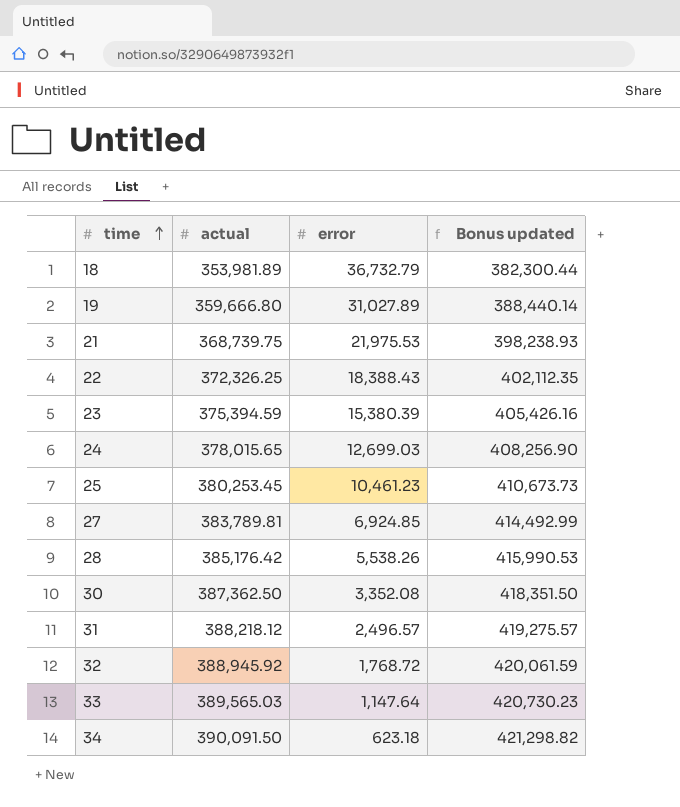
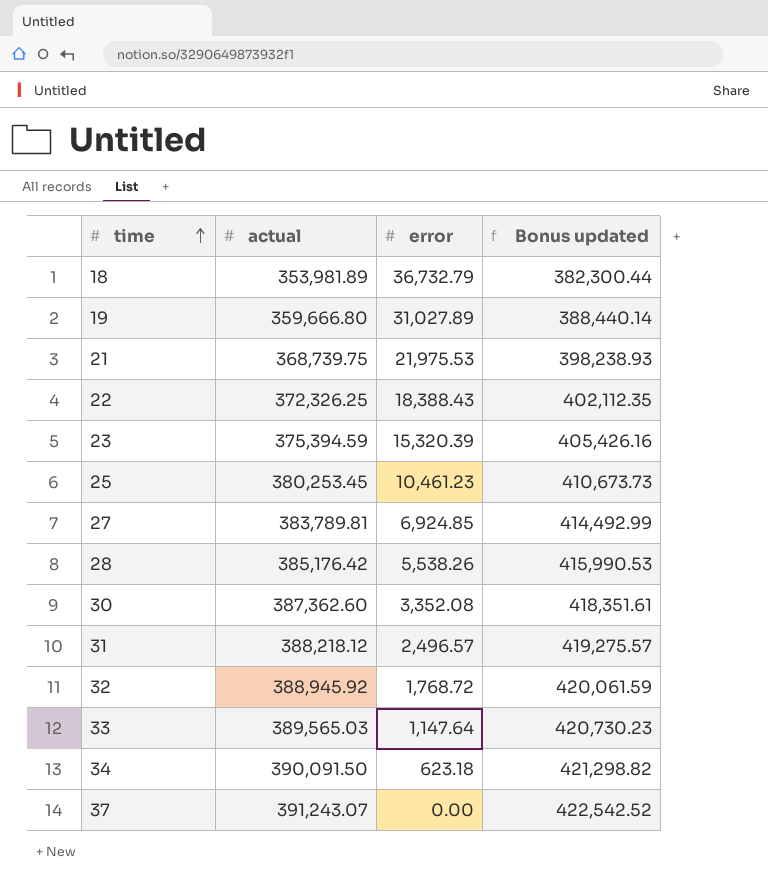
row 24: 378,015.65 | 12,699.03 | 408,256.90 -> none
23 | error: 15,380.39 -> 15,320.39
30 | actual: 387,362.50 -> 387,362.60
30 | Bonus updated: 418,351.50 -> 418,351.61
row 37: none -> 391,243.07 | 0.00 | 422,542.52

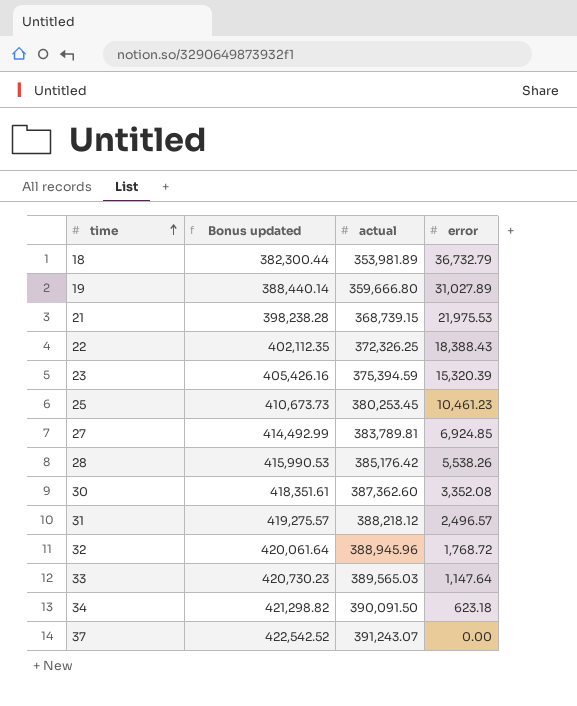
column Bonus updated | position: 4 -> 2
21 | Bonus updated: 398,238.93 -> 398,238.28
21 | actual: 368,739.75 -> 368,739.15
32 | Bonus updated: 420,061.59 -> 420,061.64
32 | actual: 388,945.92 -> 388,945.96

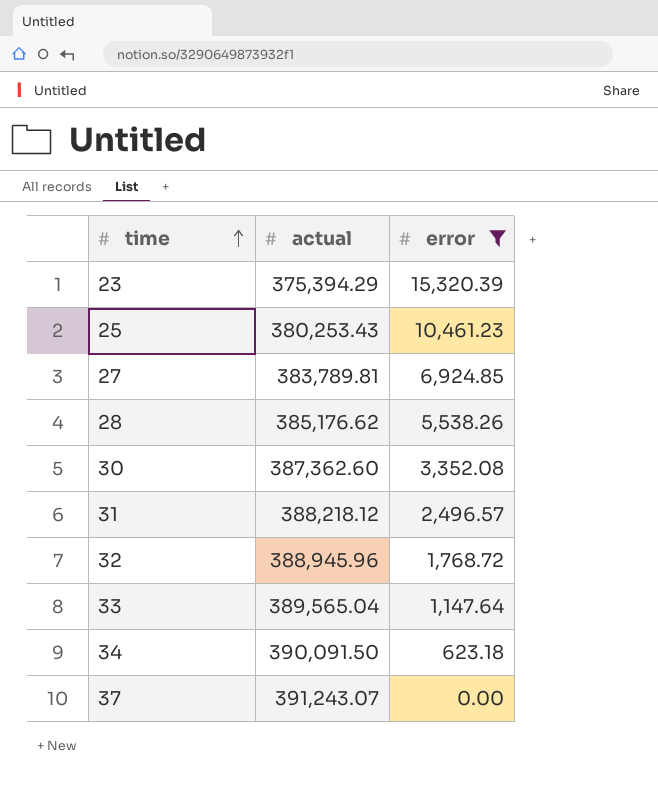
filter: none -> error <= 15,320.39
column Bonus updated | formula: [actual] * 1.08 -> none
23 | actual: 375,394.59 -> 375,394.29
25 | actual: 380,253.45 -> 380,253.43
28 | actual: 385,176.42 -> 385,176.62
33 | actual: 389,565.03 -> 389,565.04

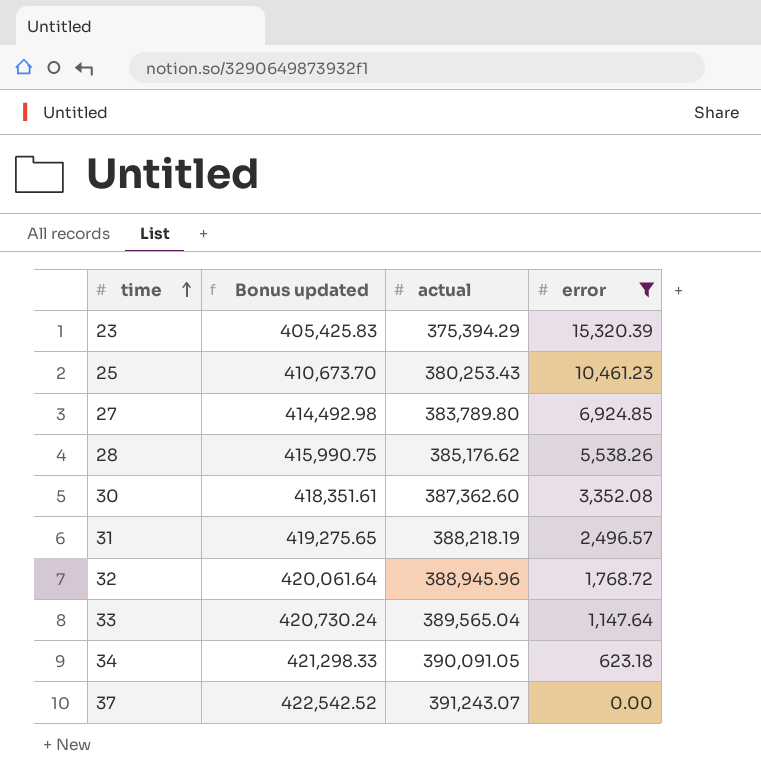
column Bonus updated | formula: none -> [actual] * 1.08
27 | actual: 383,789.81 -> 383,789.80
31 | actual: 388,218.12 -> 388,218.19
34 | actual: 390,091.50 -> 390,091.05

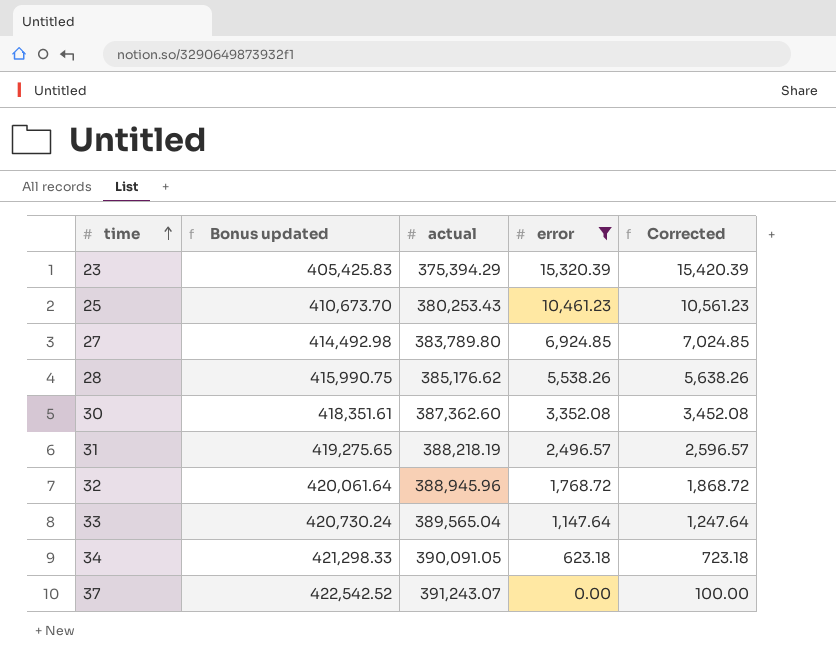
column Corrected | formula: none -> [error] + 100

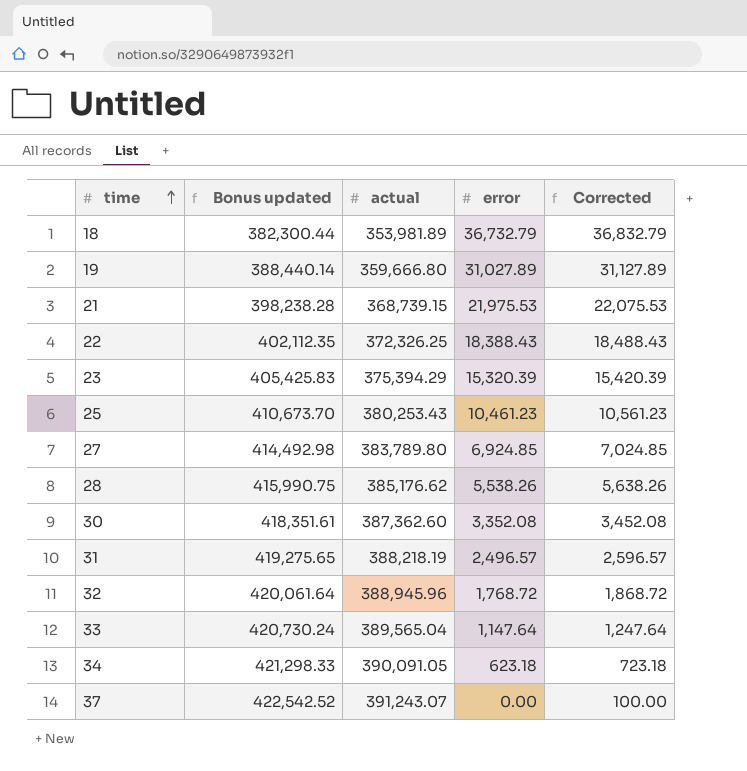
filter: error <= 15,320.39 -> none

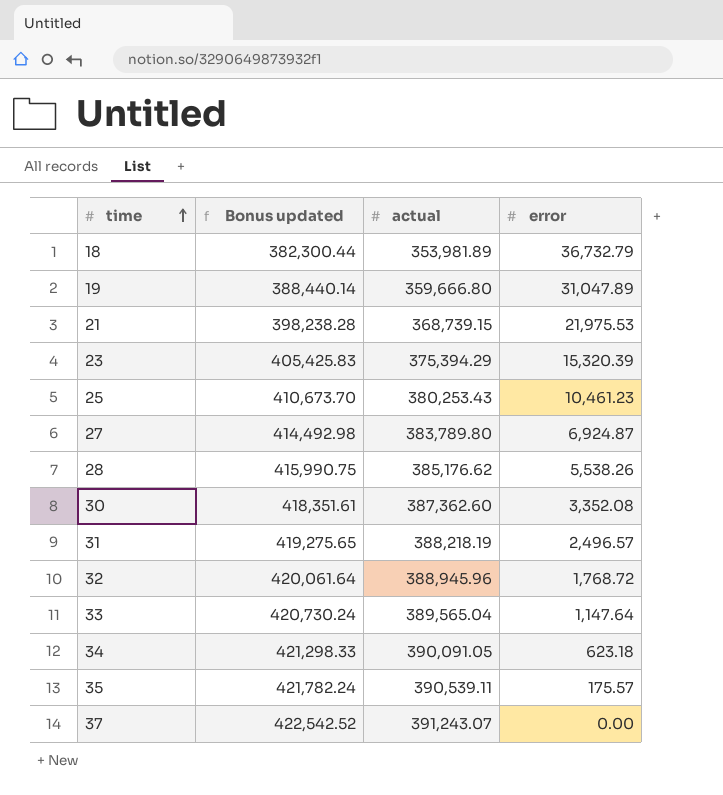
column Corrected | formula: [error] + 100 -> none
row 22: 402,112.35 | 372,326.25 | 18,388.43 | 18,488.43 -> none
19 | error: 31,027.89 -> 31,047.89
27 | error: 6,924.85 -> 6,924.87
row 35: none -> 421,782.24 | 390,539.11 | 175.57

